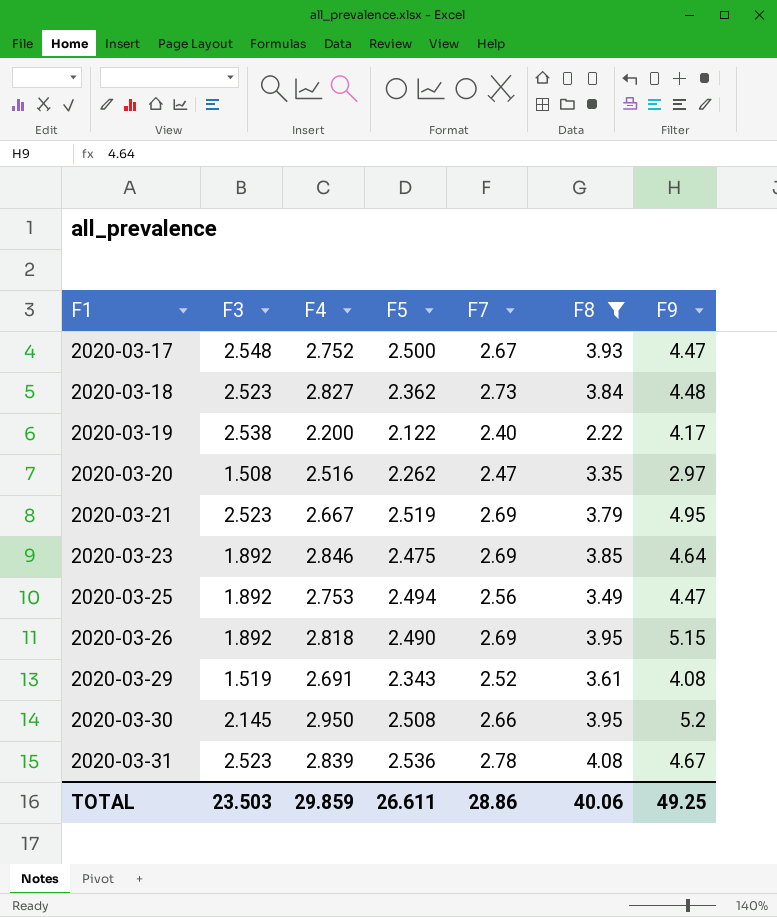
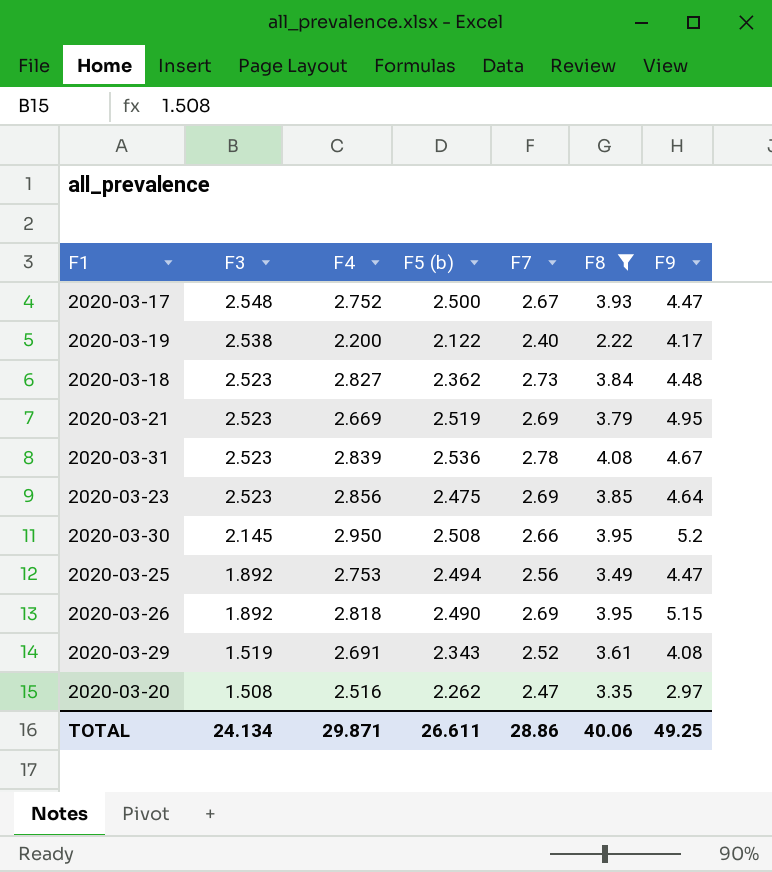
row order: F1 ascending -> F3 descending
column name: F5 -> F5 (b)
2020-03-21 | F4: 2.667 -> 2.669
2020-03-23 | F3: 1.892 -> 2.523
2020-03-23 | F4: 2.846 -> 2.856
TOTAL | F3: 23.503 -> 24.134
TOTAL | F4: 29.859 -> 29.871

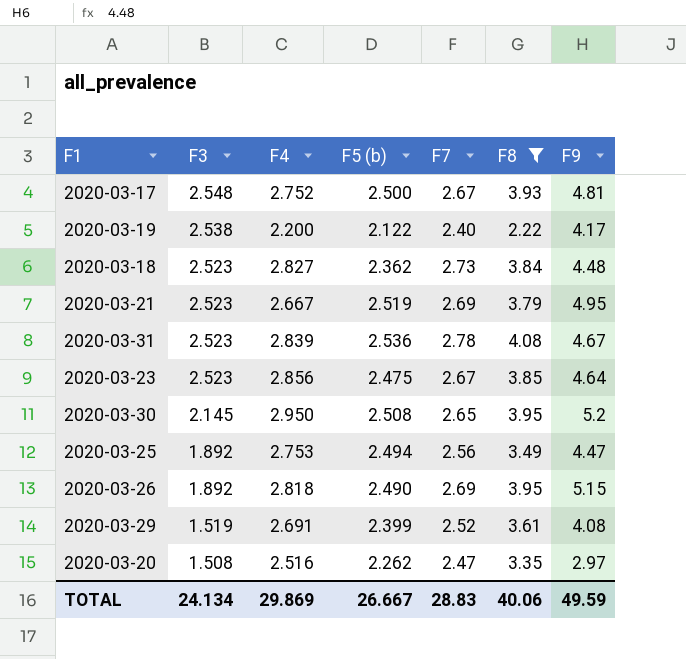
2020-03-17 | F9: 4.47 -> 4.81
2020-03-21 | F4: 2.669 -> 2.667
2020-03-23 | F7: 2.69 -> 2.67
2020-03-30 | F7: 2.66 -> 2.65
2020-03-29 | F5 (b): 2.343 -> 2.399
TOTAL | F4: 29.871 -> 29.869
TOTAL | F5 (b): 26.611 -> 26.667
TOTAL | F7: 28.86 -> 28.83
TOTAL | F9: 49.25 -> 49.59

